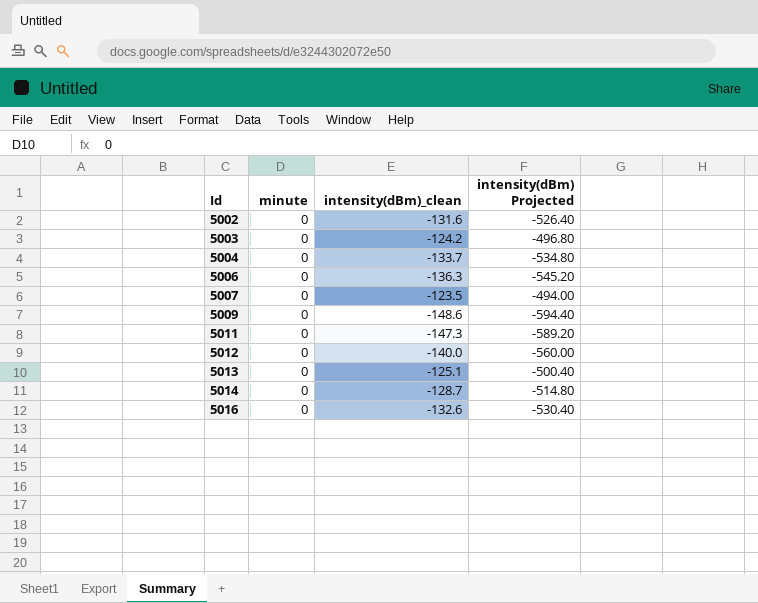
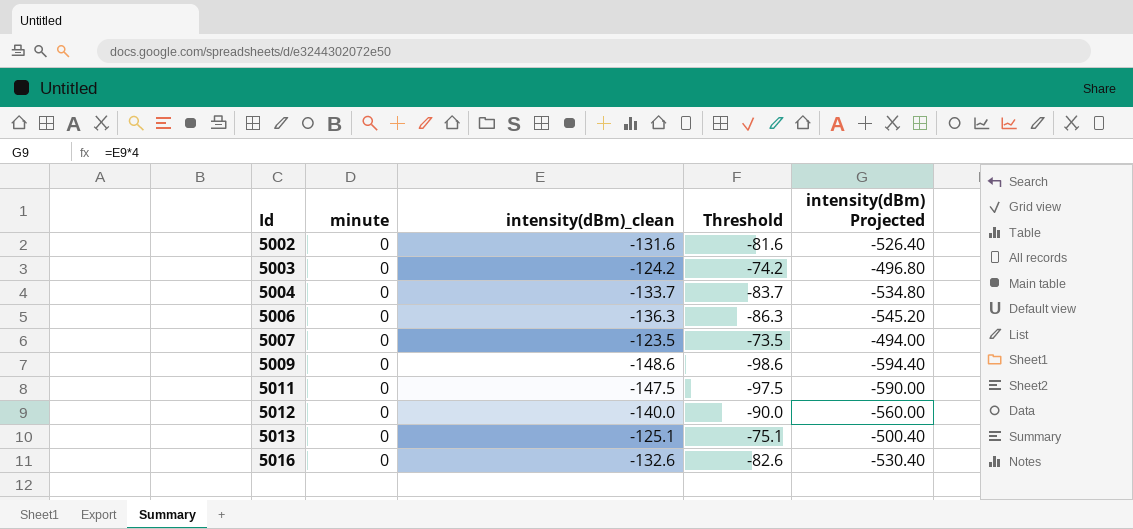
column Threshold | formula: none -> [intensity(dBm)_clean] + 50
row 5014: 0 | -128.7 | -514.80 -> none
5011 | intensity(dBm)_clean: -147.3 -> -147.5
5011 | intensity(dBm) Projected: -589.20 -> -590.00

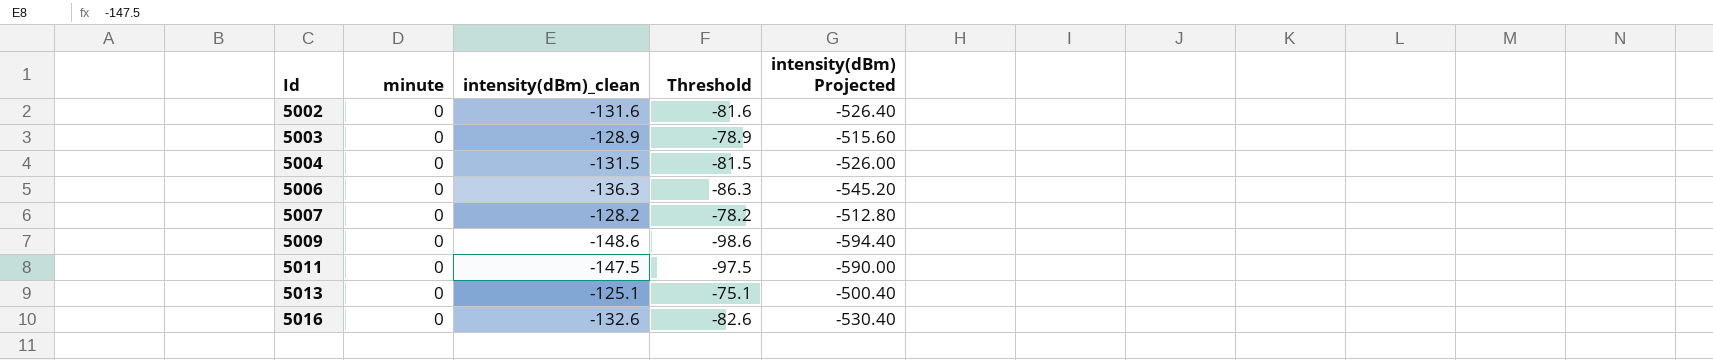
row 5012: 0 | -140.0 | -90.0 | -560.00 -> none
5003 | intensity(dBm)_clean: -124.2 -> -128.9
5003 | Threshold: -74.2 -> -78.9
5003 | intensity(dBm) Projected: -496.80 -> -515.60
5004 | intensity(dBm)_clean: -133.7 -> -131.5
5004 | Threshold: -83.7 -> -81.5
5004 | intensity(dBm) Projected: -534.80 -> -526.00
5007 | intensity(dBm)_clean: -123.5 -> -128.2
5007 | Threshold: -73.5 -> -78.2
5007 | intensity(dBm) Projected: -494.00 -> -512.80

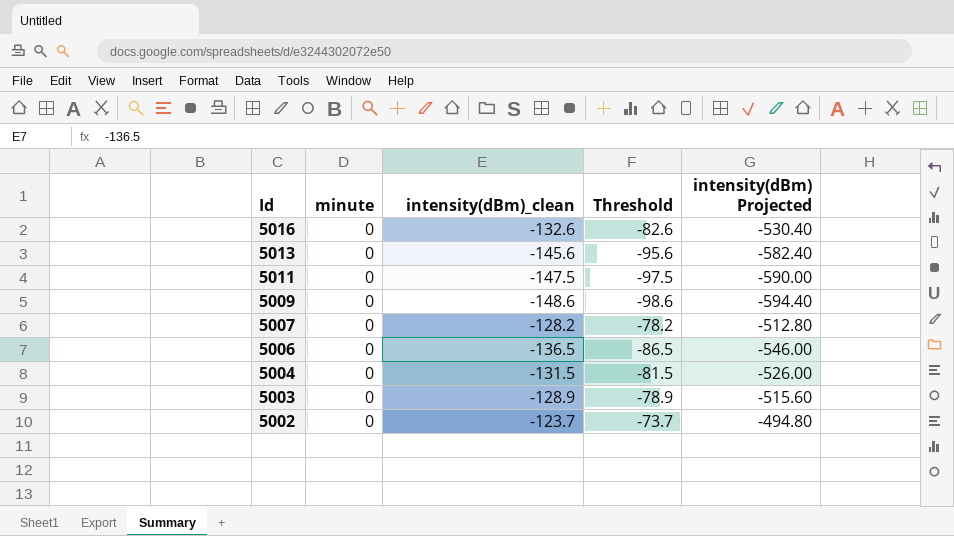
row order: Id ascending -> Id descending
5013 | intensity(dBm)_clean: -125.1 -> -145.6
5013 | Threshold: -75.1 -> -95.6
5013 | intensity(dBm) Projected: -500.40 -> -582.40
5006 | intensity(dBm)_clean: -136.3 -> -136.5
5006 | Threshold: -86.3 -> -86.5
5006 | intensity(dBm) Projected: -545.20 -> -546.00
5002 | intensity(dBm)_clean: -131.6 -> -123.7
5002 | Threshold: -81.6 -> -73.7
5002 | intensity(dBm) Projected: -526.40 -> -494.80

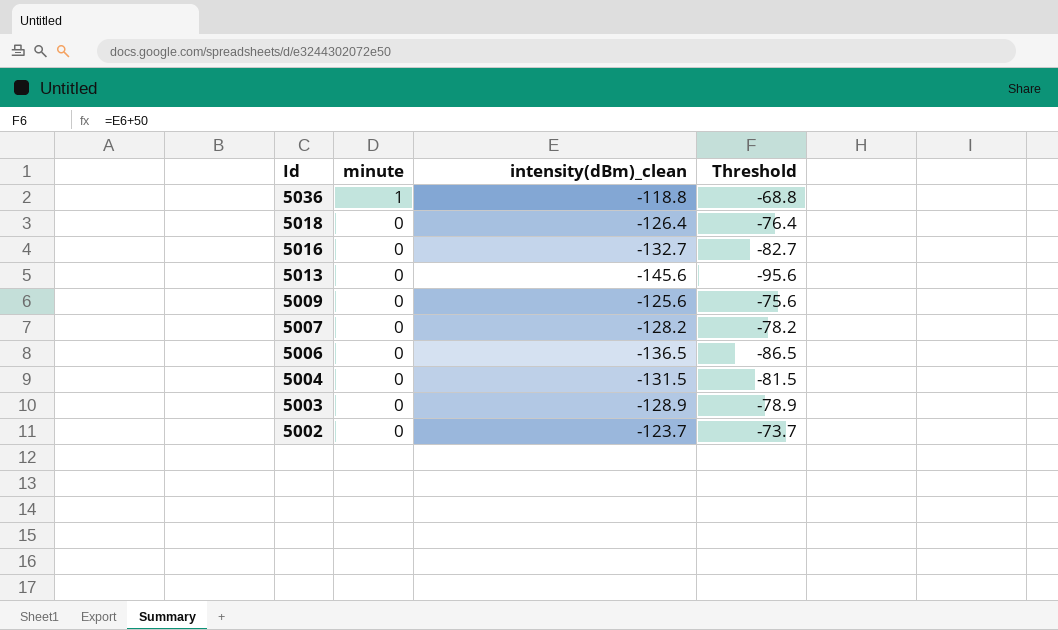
column intensity(dBm) Projected | formula: [intensity(dBm)_clean] * 4 -> none
row 5011: 0 | -147.5 | -97.5 | -590.00 -> none
row 5036: none -> 1 | -118.8 | -68.8
row 5018: none -> 0 | -126.4 | -76.4
5016 | intensity(dBm)_clean: -132.6 -> -132.7
5016 | Threshold: -82.6 -> -82.7
5009 | intensity(dBm)_clean: -148.6 -> -125.6
5009 | Threshold: -98.6 -> -75.6

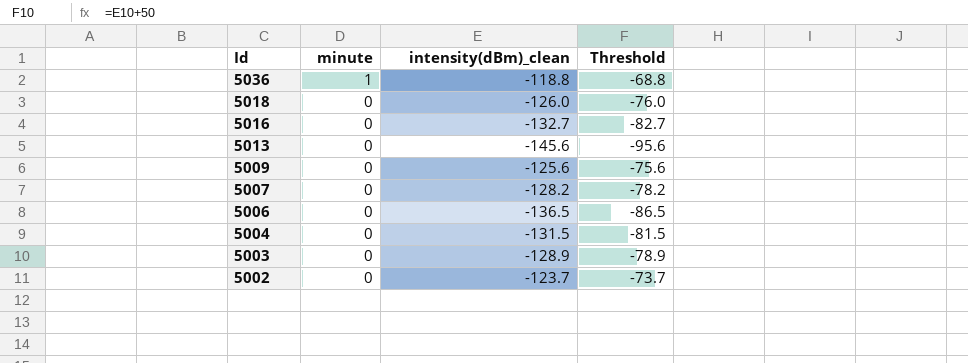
5018 | intensity(dBm)_clean: -126.4 -> -126.0
5018 | Threshold: -76.4 -> -76.0

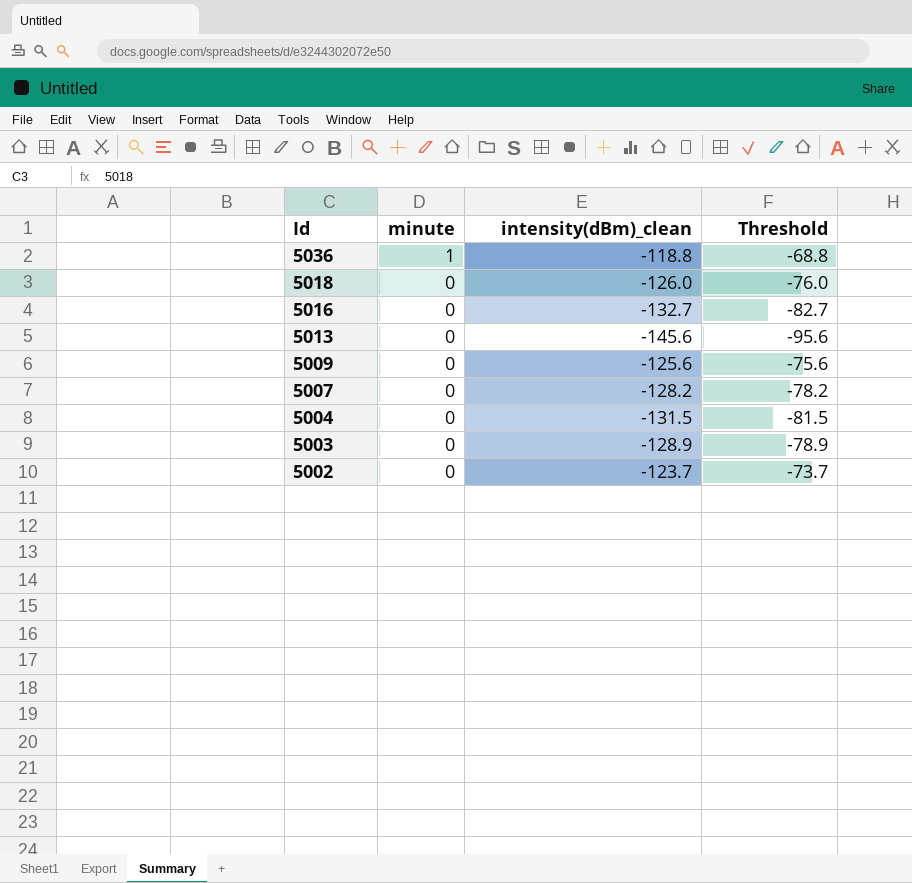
row 5006: 0 | -136.5 | -86.5 -> none

